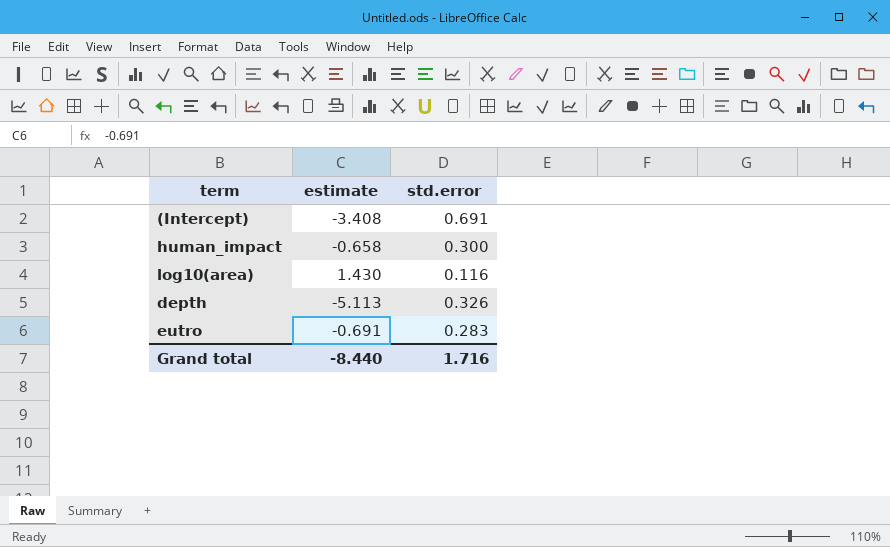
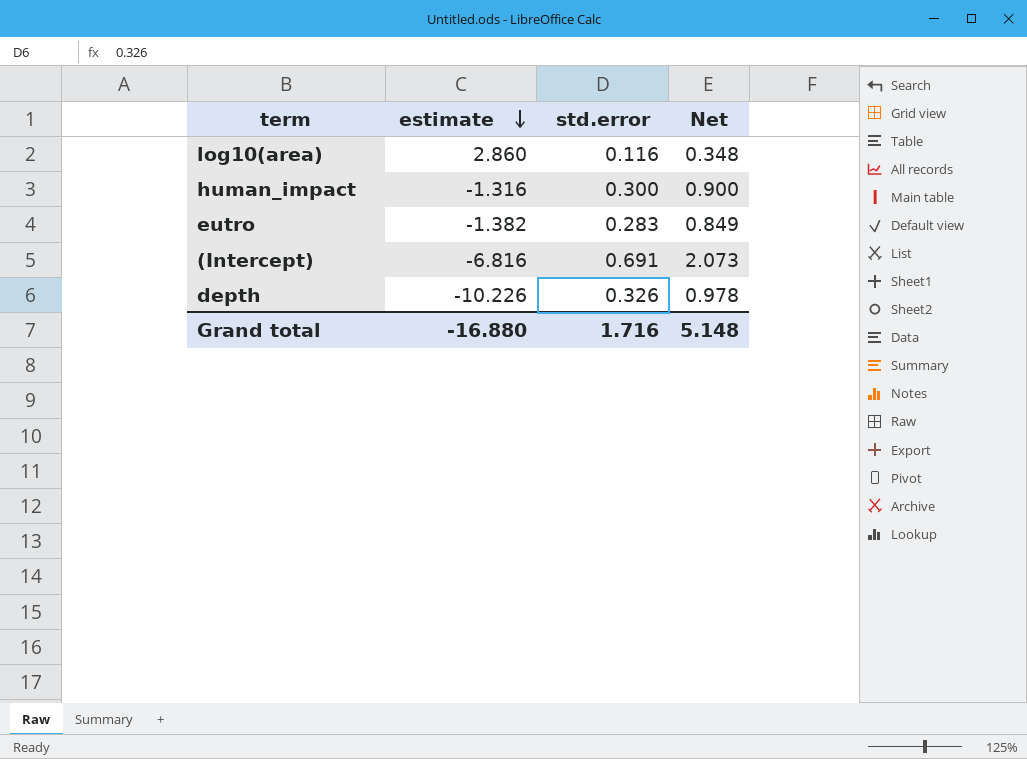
row order: none -> estimate descending
column Net | formula: none -> [std.error] * 3
log10(area) | estimate: 1.430 -> 2.860
human_impact | estimate: -0.658 -> -1.316
eutro | estimate: -0.691 -> -1.382
(Intercept) | estimate: -3.408 -> -6.816
depth | estimate: -5.113 -> -10.226
Grand total | estimate: -8.440 -> -16.880

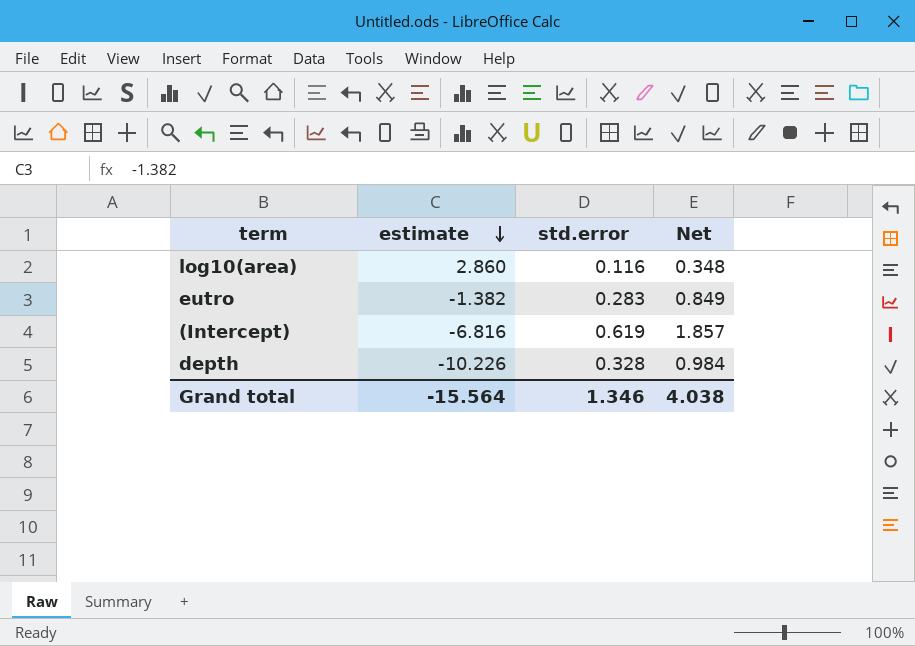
row human_impact: -1.316 | 0.300 | 0.900 -> none
(Intercept) | std.error: 0.691 -> 0.619
(Intercept) | Net: 2.073 -> 1.857
depth | std.error: 0.326 -> 0.328
depth | Net: 0.978 -> 0.984
Grand total | estimate: -16.880 -> -15.564
Grand total | std.error: 1.716 -> 1.346
Grand total | Net: 5.148 -> 4.038

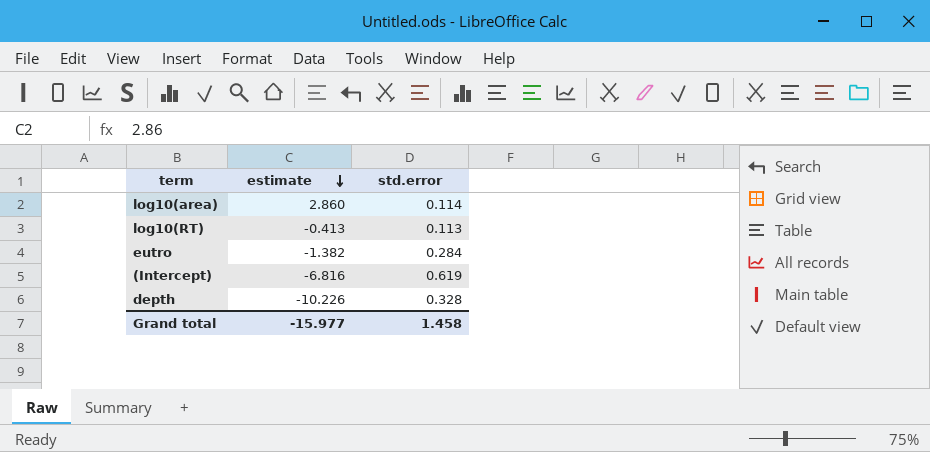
column Net | formula: [std.error] * 3 -> none
log10(area) | std.error: 0.116 -> 0.114
row log10(RT): none -> -0.413 | 0.113
eutro | std.error: 0.283 -> 0.284
Grand total | estimate: -15.564 -> -15.977
Grand total | std.error: 1.346 -> 1.458

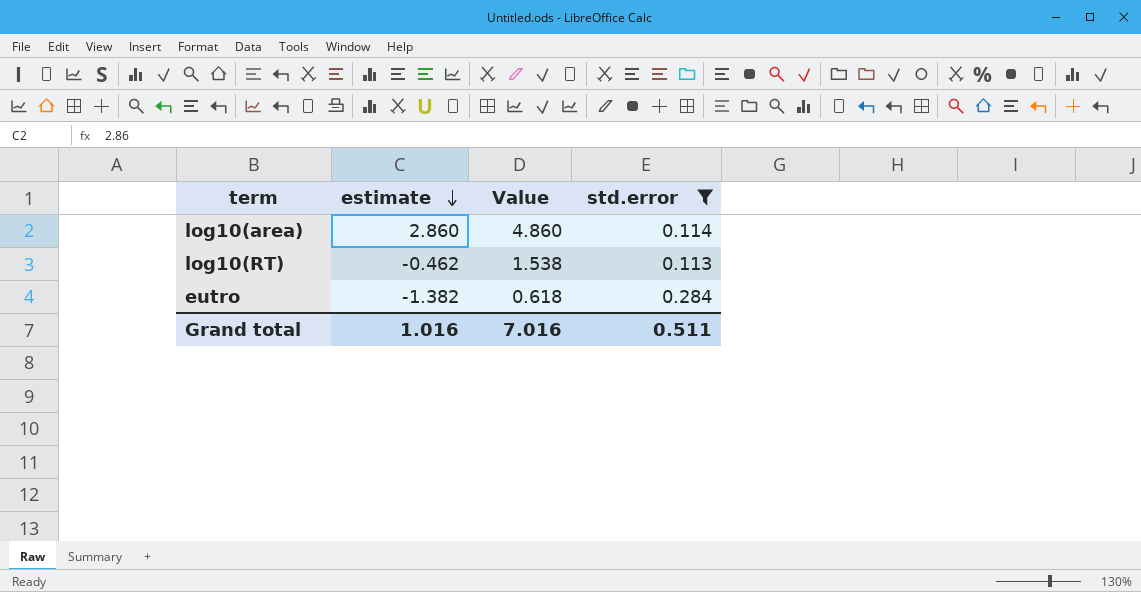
filter: none -> std.error <= 0.284
column Value | formula: none -> [estimate] + 2
log10(RT) | estimate: -0.413 -> -0.462
Grand total | estimate: -15.977 -> 1.016
Grand total | std.error: 1.458 -> 0.511

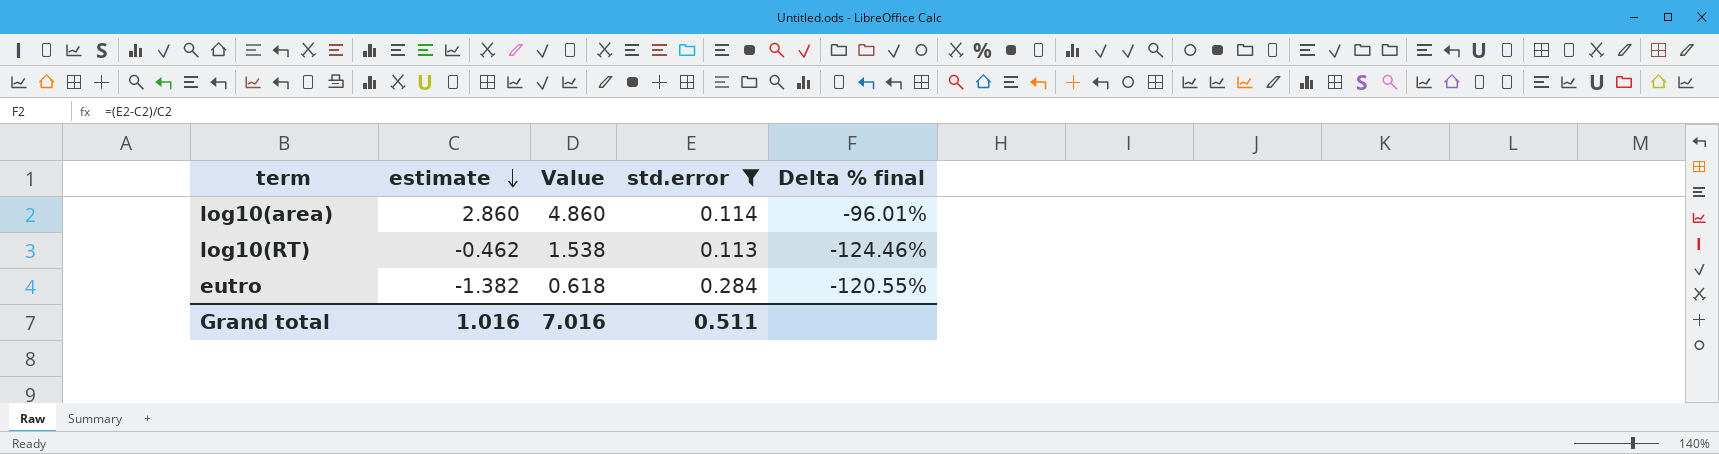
column Delta % final | formula: none -> ([std.error] - [estimate]) / [estimate]

